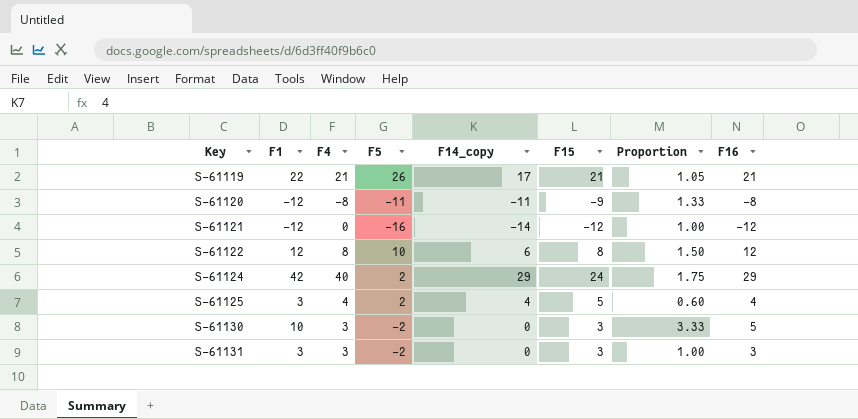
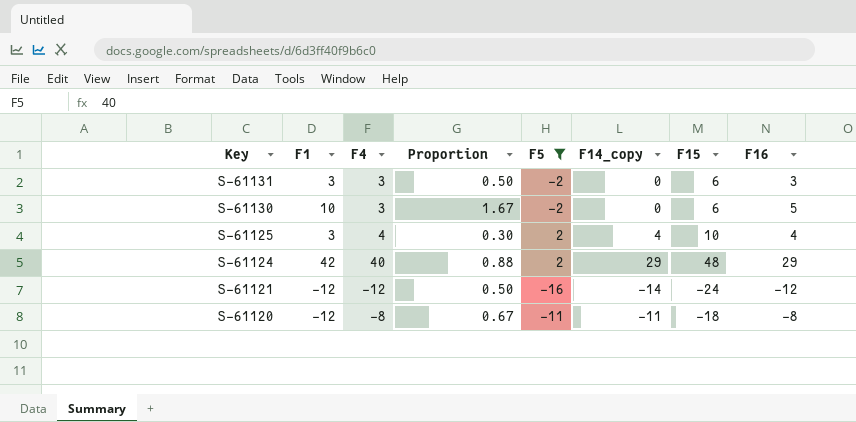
filter: none -> F5 <= 2
row order: Key ascending -> Key descending
column Proportion | position: 7 -> 4
S-61131 | Proportion: 1.00 -> 0.50
S-61131 | F15: 3 -> 6
S-61130 | Proportion: 3.33 -> 1.67
S-61130 | F15: 3 -> 6
S-61125 | Proportion: 0.60 -> 0.30
S-61125 | F15: 5 -> 10
S-61124 | Proportion: 1.75 -> 0.88
S-61124 | F15: 24 -> 48
S-61121 | F4: 0 -> -12
S-61121 | Proportion: 1.00 -> 0.50
S-61121 | F15: -12 -> -24
S-61120 | Proportion: 1.33 -> 0.67
S-61120 | F15: -9 -> -18

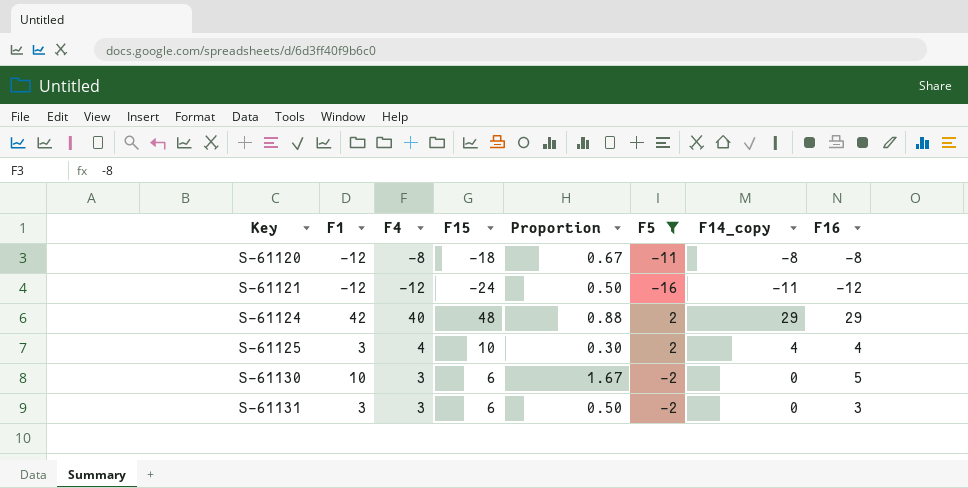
row order: Key descending -> Key ascending
column F15 | position: 7 -> 4
S-61120 | F14_copy: -11 -> -8
S-61121 | F14_copy: -14 -> -11

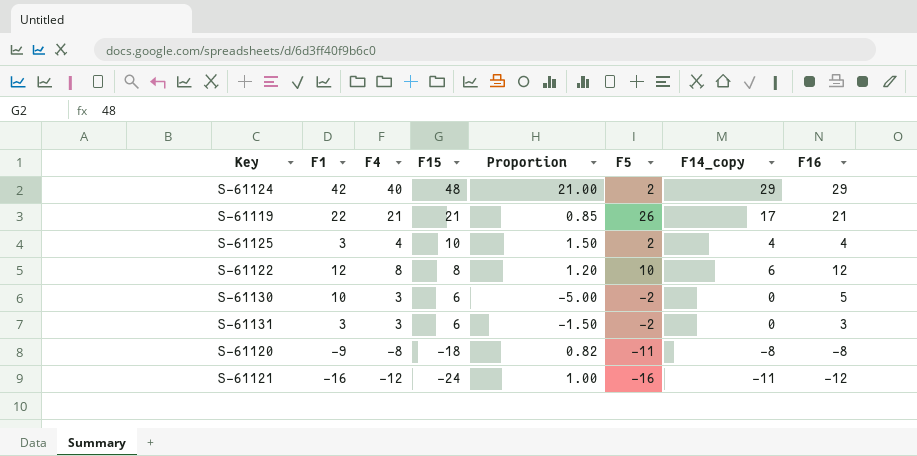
filter: F5 <= 2 -> none
row order: Key ascending -> F15 descending
column Proportion | formula: [F1] / [F15] -> [F1] / [F5]
S-61120 | F1: -12 -> -9
S-61121 | F1: -12 -> -16

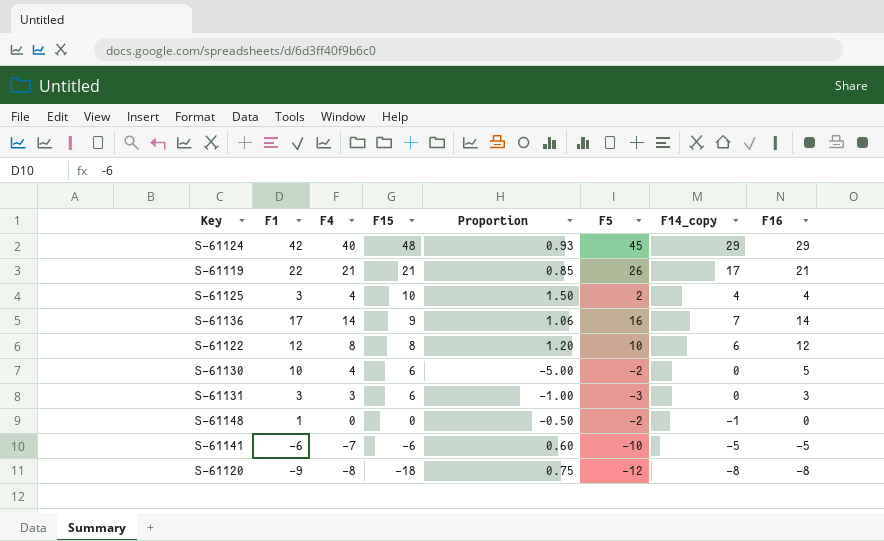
row S-61121: -16 | -12 | -24 | 1.00 | -16 | -11 | -12 -> none
S-61124 | Proportion: 21.00 -> 0.93
S-61124 | F5: 2 -> 45
row S-61136: none -> 17 | 14 | 9 | 1.06 | 16 | 7 | 14
S-61130 | F4: 3 -> 4
S-61131 | Proportion: -1.50 -> -1.00
S-61131 | F5: -2 -> -3
row S-61148: none -> 1 | 0 | 0 | -0.50 | -2 | -1 | 0
row S-61141: none -> -6 | -7 | -6 | 0.60 | -10 | -5 | -5
S-61120 | Proportion: 0.82 -> 0.75
S-61120 | F5: -11 -> -12

